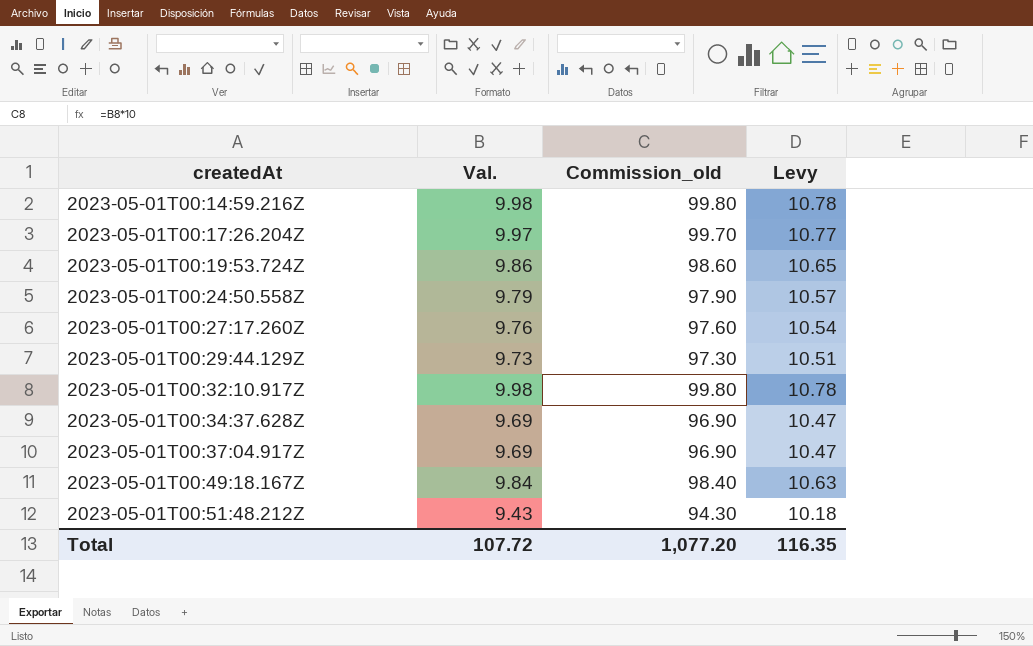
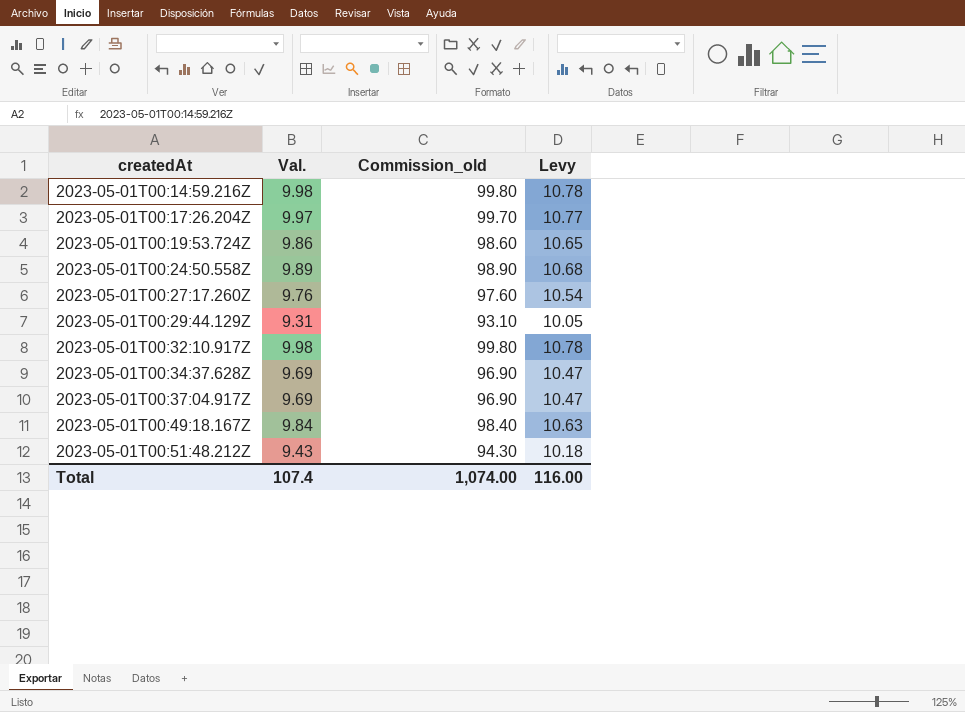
2023-05-01T00:24:50.558Z | Val.: 9.79 -> 9.89
2023-05-01T00:24:50.558Z | Commission_old: 97.90 -> 98.90
2023-05-01T00:24:50.558Z | Levy: 10.57 -> 10.68
2023-05-01T00:29:44.129Z | Val.: 9.73 -> 9.31
2023-05-01T00:29:44.129Z | Commission_old: 97.30 -> 93.10
2023-05-01T00:29:44.129Z | Levy: 10.51 -> 10.05
Total | Val.: 107.72 -> 107.4
Total | Commission_old: 1,077.20 -> 1,074.00
Total | Levy: 116.35 -> 116.00

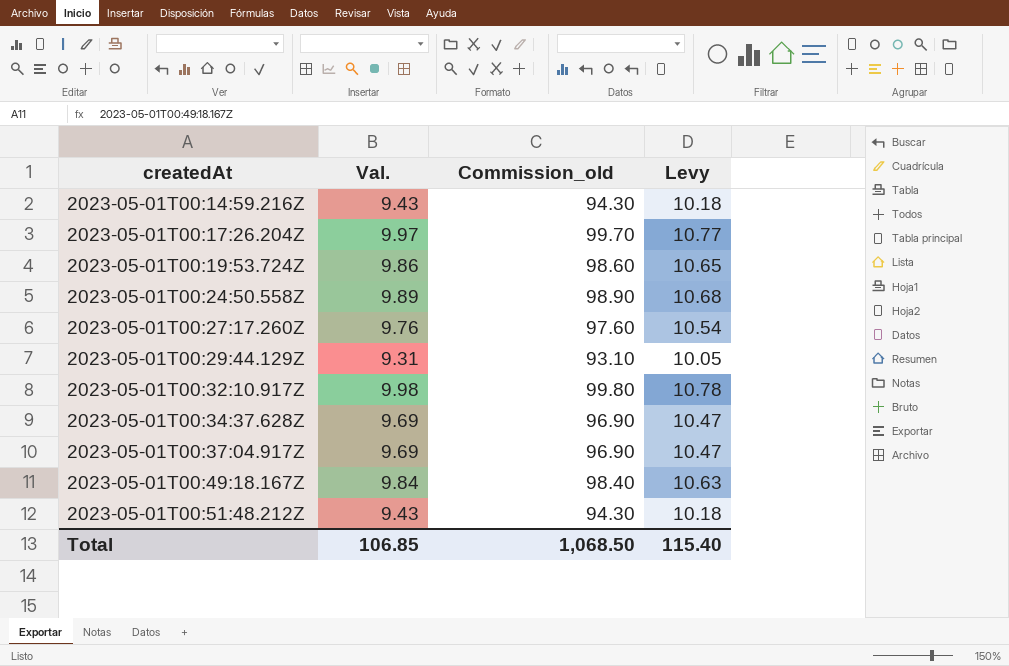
2023-05-01T00:14:59.216Z | Val.: 9.98 -> 9.43
2023-05-01T00:14:59.216Z | Commission_old: 99.80 -> 94.30
2023-05-01T00:14:59.216Z | Levy: 10.78 -> 10.18
Total | Val.: 107.4 -> 106.85
Total | Commission_old: 1,074.00 -> 1,068.50
Total | Levy: 116.00 -> 115.40

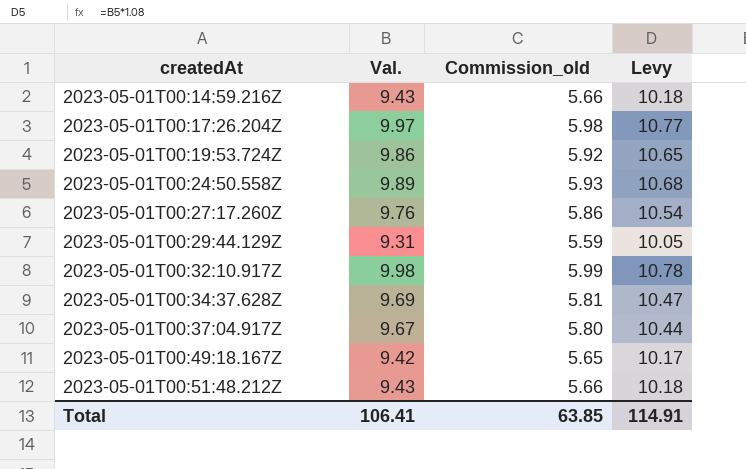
column Commission_old | formula: [Val.] * 10 -> [Val.] * 0.6
2023-05-01T00:37:04.917Z | Val.: 9.69 -> 9.67
2023-05-01T00:37:04.917Z | Levy: 10.47 -> 10.44
2023-05-01T00:49:18.167Z | Val.: 9.84 -> 9.42
2023-05-01T00:49:18.167Z | Levy: 10.63 -> 10.17
Total | Val.: 106.85 -> 106.41
Total | Commission_old: 1,068.50 -> 63.85
Total | Levy: 115.40 -> 114.91

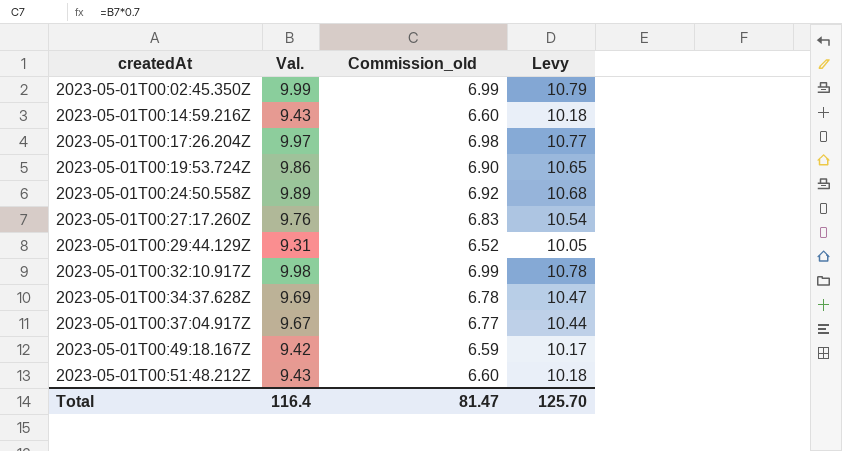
column Commission_old | formula: [Val.] * 0.6 -> [Val.] * 0.7
row 2023-05-01T00:02:45.350Z: none -> 9.99 | 6.99 | 10.79
Total | Val.: 106.41 -> 116.4
Total | Commission_old: 63.85 -> 81.47
Total | Levy: 114.91 -> 125.70

